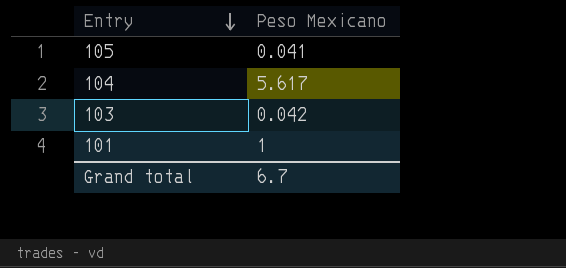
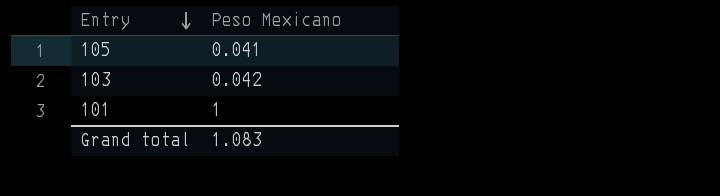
row 104: 5.617 -> none
Grand total | Peso Mexicano: 6.7 -> 1.083

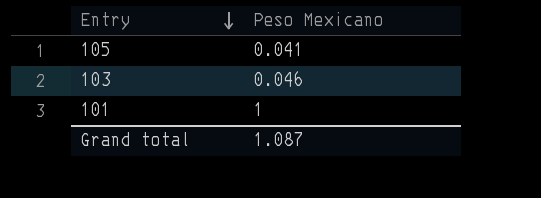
103 | Peso Mexicano: 0.042 -> 0.046
Grand total | Peso Mexicano: 1.083 -> 1.087

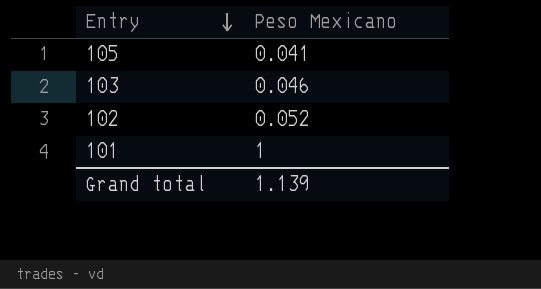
row 102: none -> 0.052
Grand total | Peso Mexicano: 1.087 -> 1.139

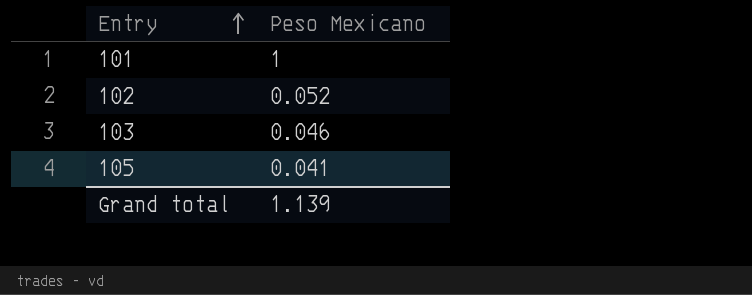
row order: Entry descending -> Entry ascending

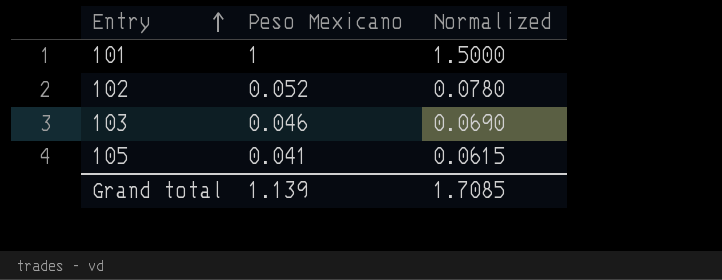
column Normalized | formula: none -> [Peso Mexicano] * 1.5

